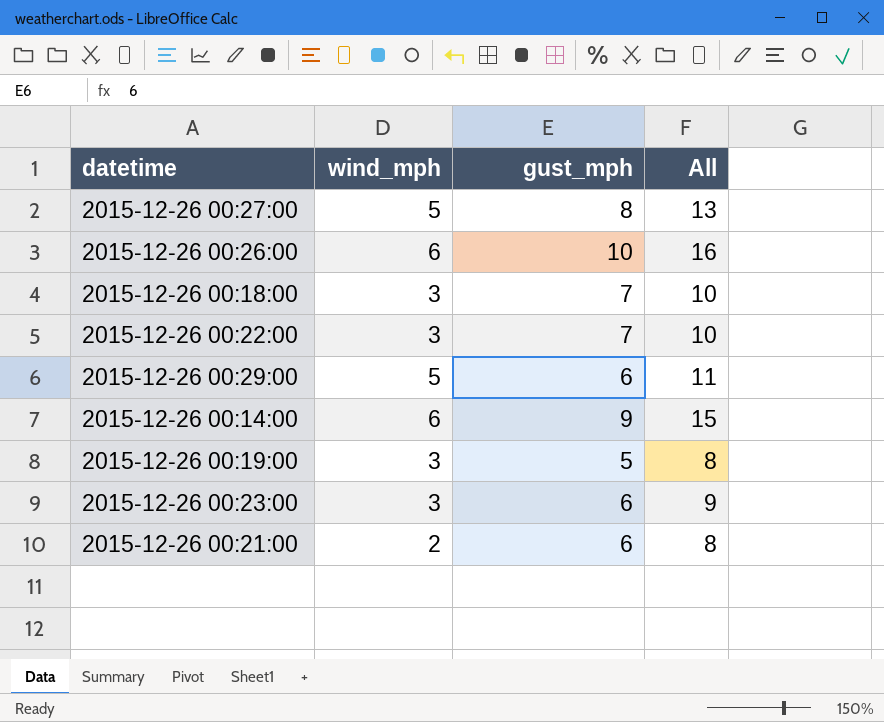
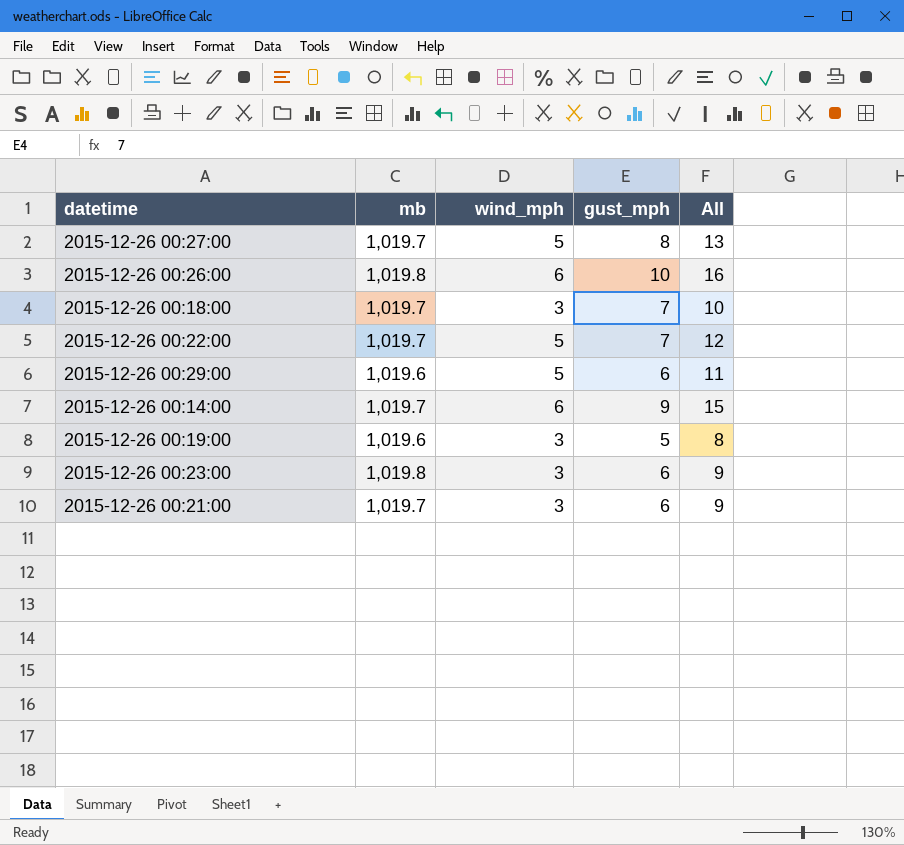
column mb | position: none -> 2
2015-12-26 00:22:00 | wind_mph: 3 -> 5
2015-12-26 00:22:00 | All: 10 -> 12
2015-12-26 00:21:00 | wind_mph: 2 -> 3
2015-12-26 00:21:00 | All: 8 -> 9

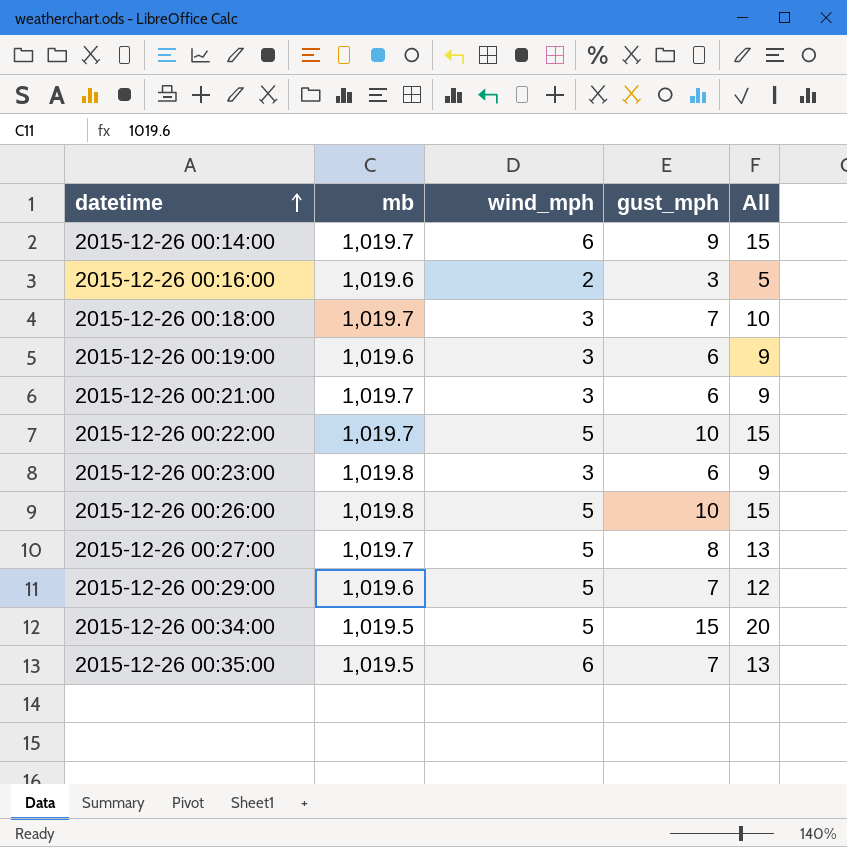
row order: none -> datetime ascending
row 2015-12-26 00:16:00: none -> 1,019.6 | 2 | 3 | 5
2015-12-26 00:19:00 | gust_mph: 5 -> 6
2015-12-26 00:19:00 | All: 8 -> 9
2015-12-26 00:22:00 | gust_mph: 7 -> 10
2015-12-26 00:22:00 | All: 12 -> 15
2015-12-26 00:26:00 | wind_mph: 6 -> 5
2015-12-26 00:26:00 | All: 16 -> 15
2015-12-26 00:29:00 | gust_mph: 6 -> 7
2015-12-26 00:29:00 | All: 11 -> 12
row 2015-12-26 00:34:00: none -> 1,019.5 | 5 | 15 | 20
row 2015-12-26 00:35:00: none -> 1,019.5 | 6 | 7 | 13

